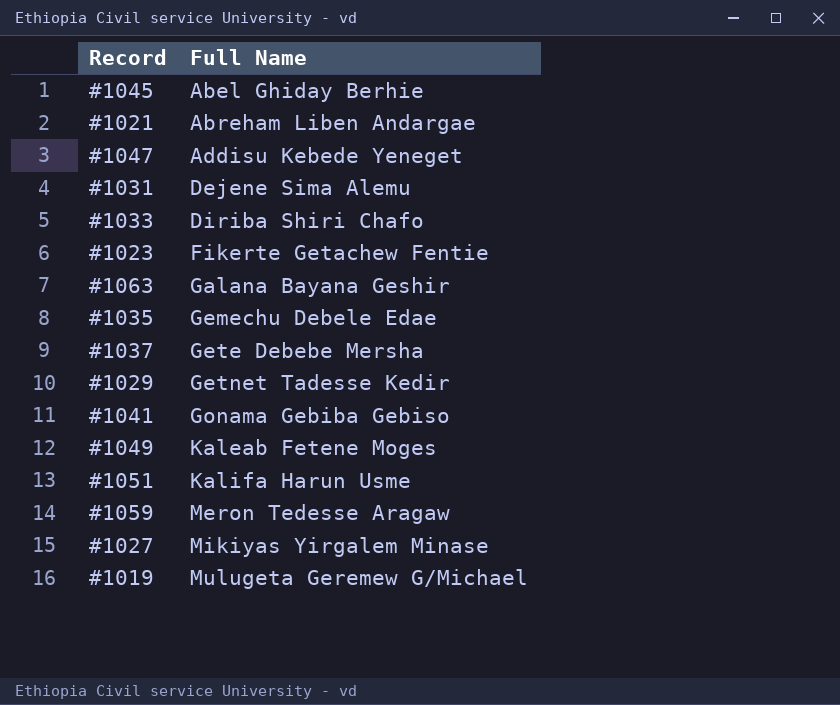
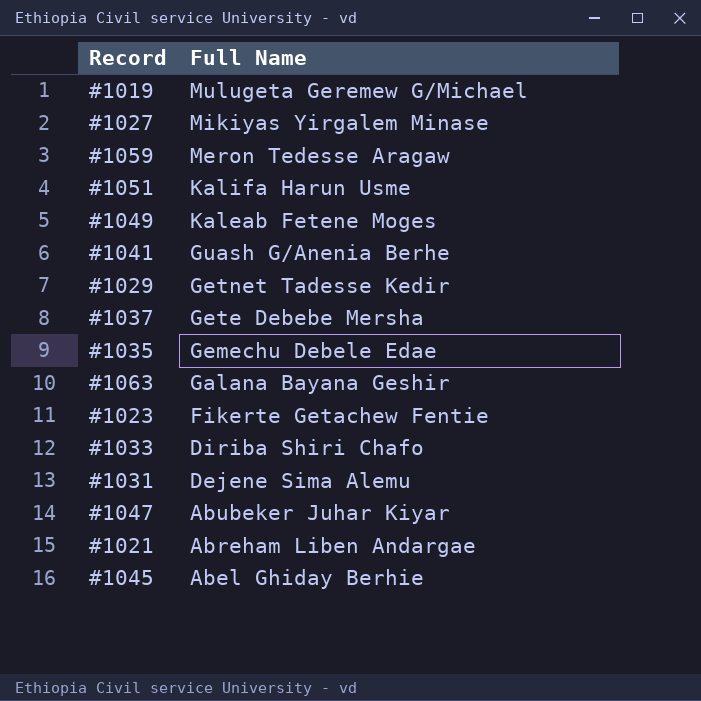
row order: Full Name ascending -> Full Name descending
#1041 | Full Name: Gonama Gebiba Gebiso -> Guash G/Anenia Berhe
#1047 | Full Name: Addisu Kebede Yeneget -> Abubeker Juhar Kiyar

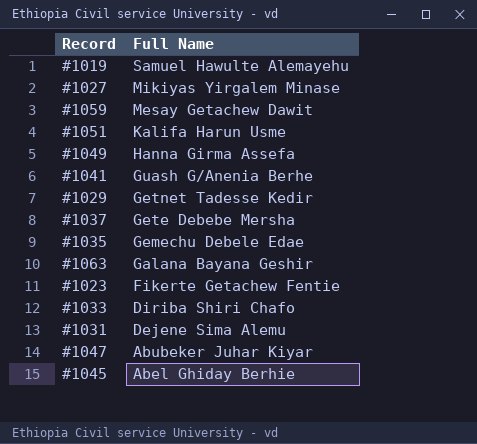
row #1021: Abreham Liben Andargae -> none
#1019 | Full Name: Mulugeta Geremew G/Michael -> Samuel Hawulte Alemayehu
#1059 | Full Name: Meron Tedesse Aragaw -> Mesay Getachew Dawit
#1049 | Full Name: Kaleab Fetene Moges -> Hanna Girma Assefa

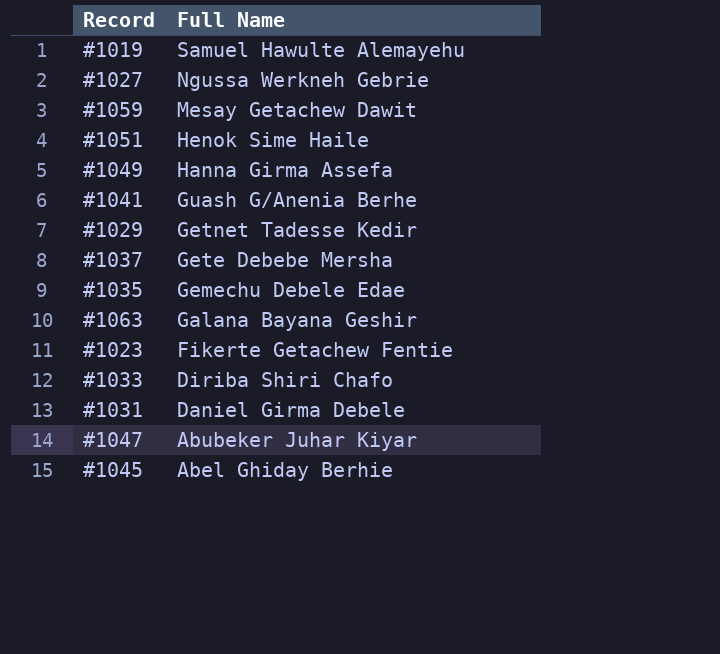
#1027 | Full Name: Mikiyas Yirgalem Minase -> Ngussa Werkneh Gebrie
#1051 | Full Name: Kalifa Harun Usme -> Henok Sime Haile
#1031 | Full Name: Dejene Sima Alemu -> Daniel Girma Debele

